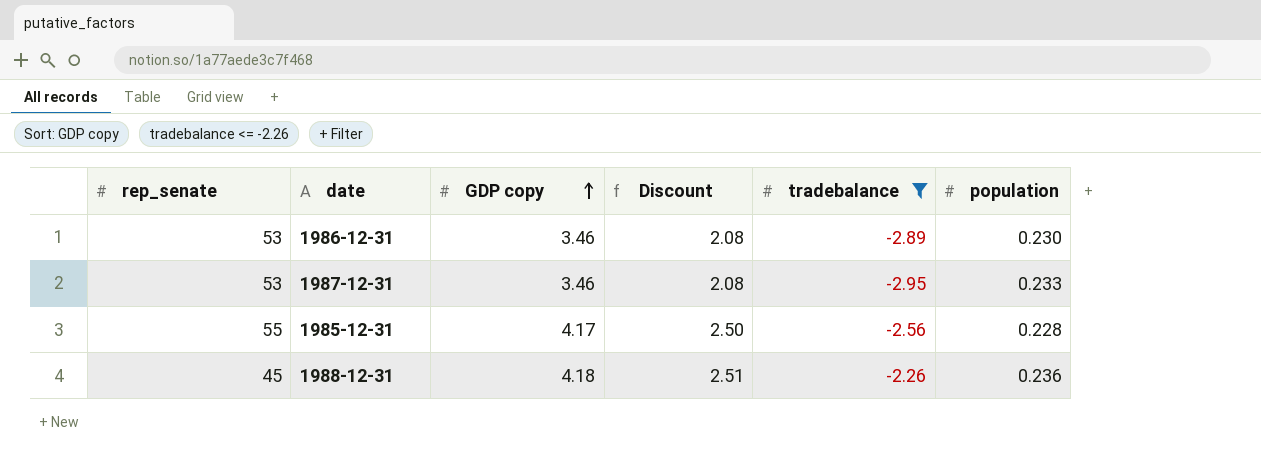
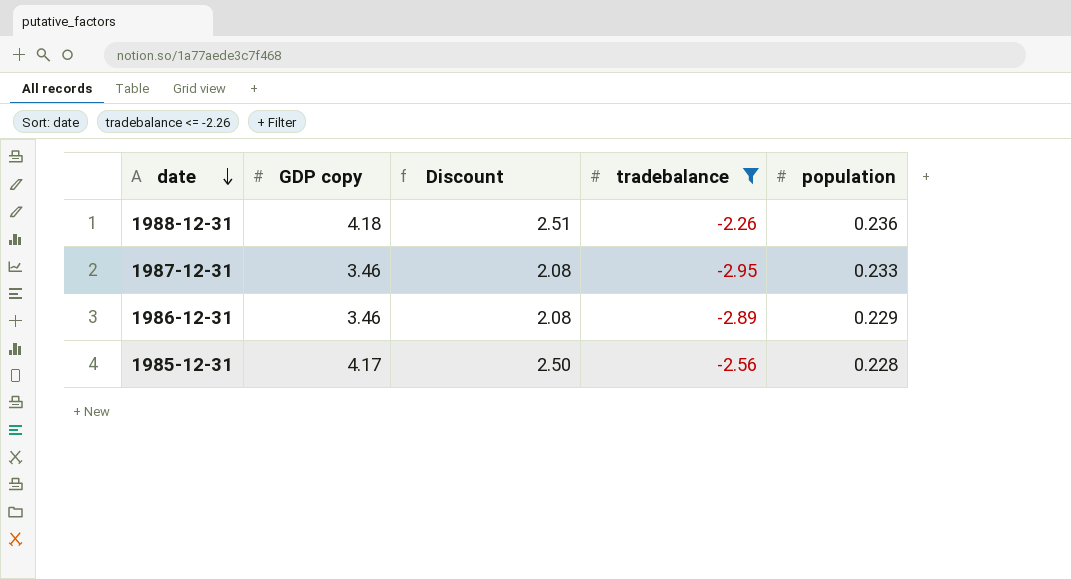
row order: GDP copy ascending -> date descending
column rep_senate | position: 1 -> none
1986-12-31 | population: 0.230 -> 0.229

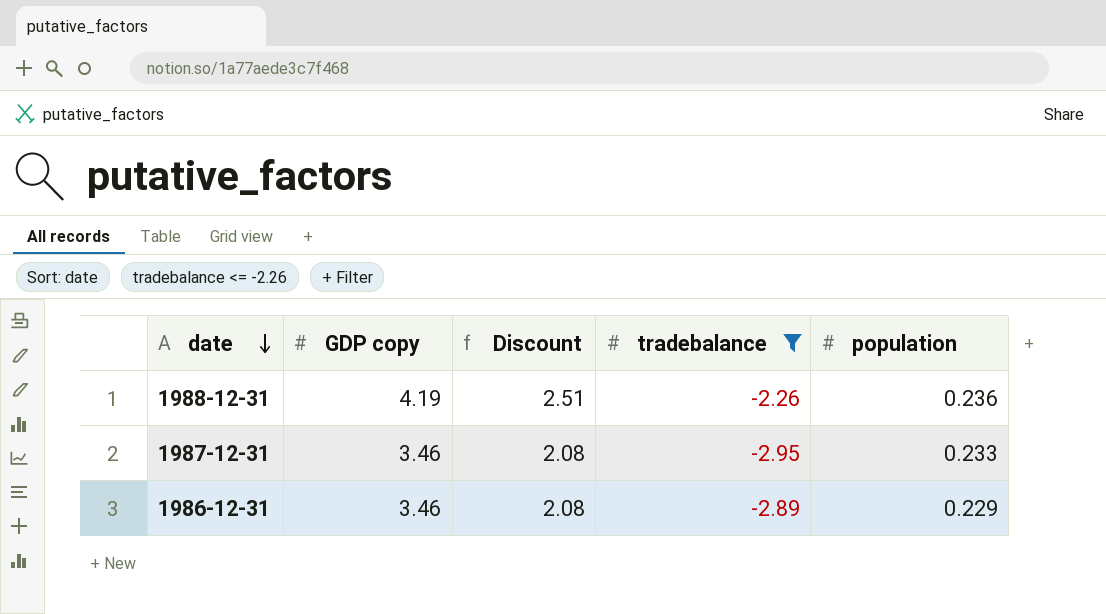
row 1985-12-31: 4.17 | 2.50 | -2.56 | 0.228 -> none
1988-12-31 | GDP copy: 4.18 -> 4.19

